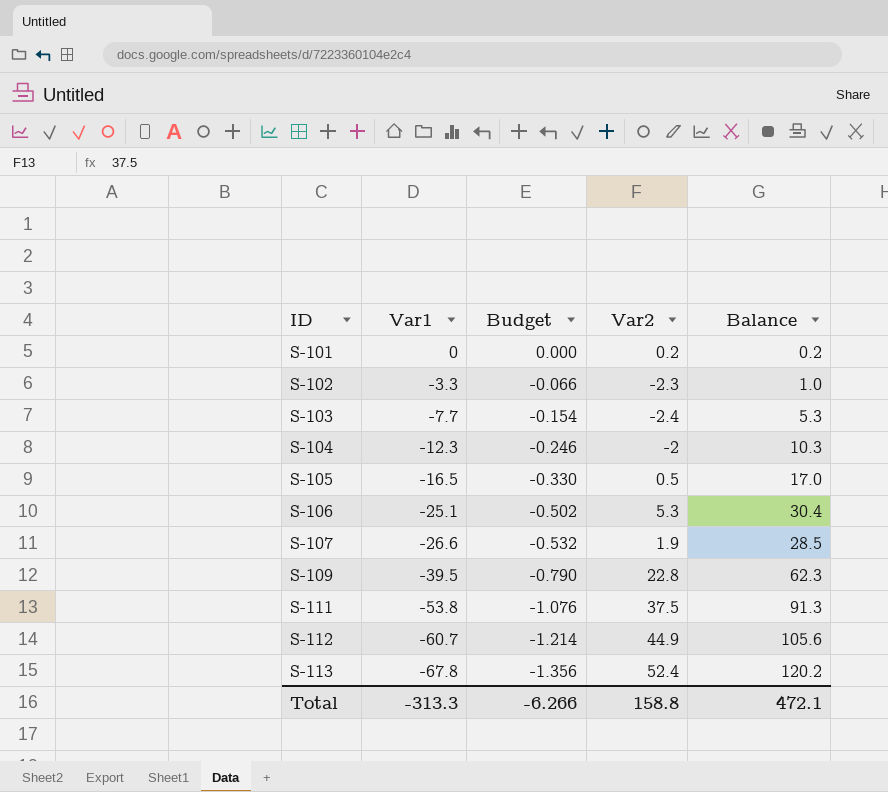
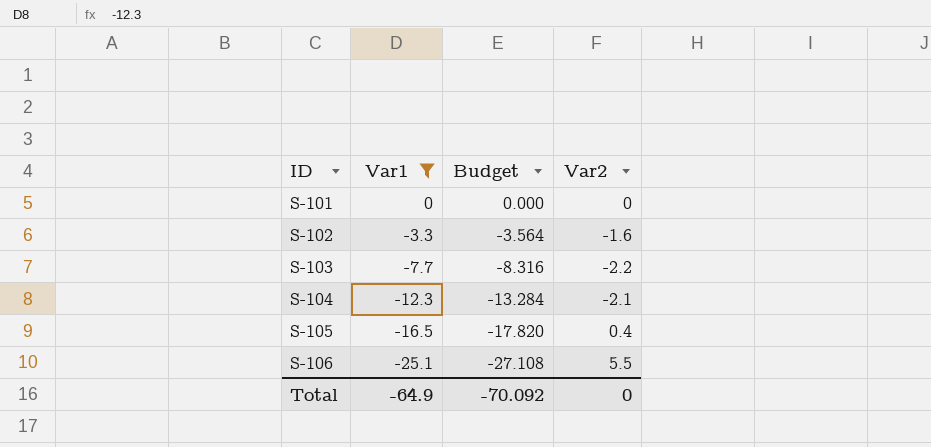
filter: none -> Var1 >= -25.1
column Balance | formula: [Var2] - [Var1] -> none
column Budget | formula: [Var1] * 0.02 -> [Var1] * 1.08
S-101 | Var2: 0.2 -> 0
S-102 | Var2: -2.3 -> -1.6
S-103 | Var2: -2.4 -> -2.2
S-104 | Var2: -2 -> -2.1
S-105 | Var2: 0.5 -> 0.4
S-106 | Var2: 5.3 -> 5.5
Total | Var1: -313.3 -> -64.9
Total | Budget: -6.266 -> -70.092
Total | Var2: 158.8 -> 0

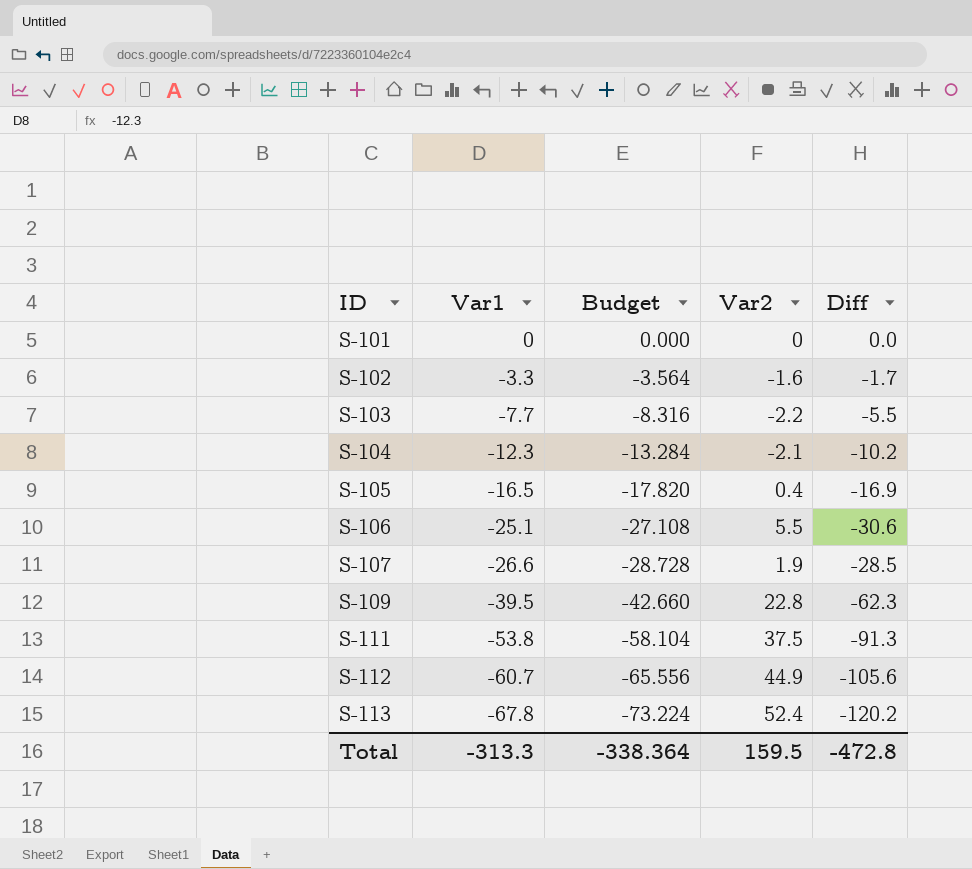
filter: Var1 >= -25.1 -> none
column Diff | formula: none -> [Var1] - [Var2]
Total | Var1: -64.9 -> -313.3
Total | Budget: -70.092 -> -338.364
Total | Var2: 0 -> 159.5

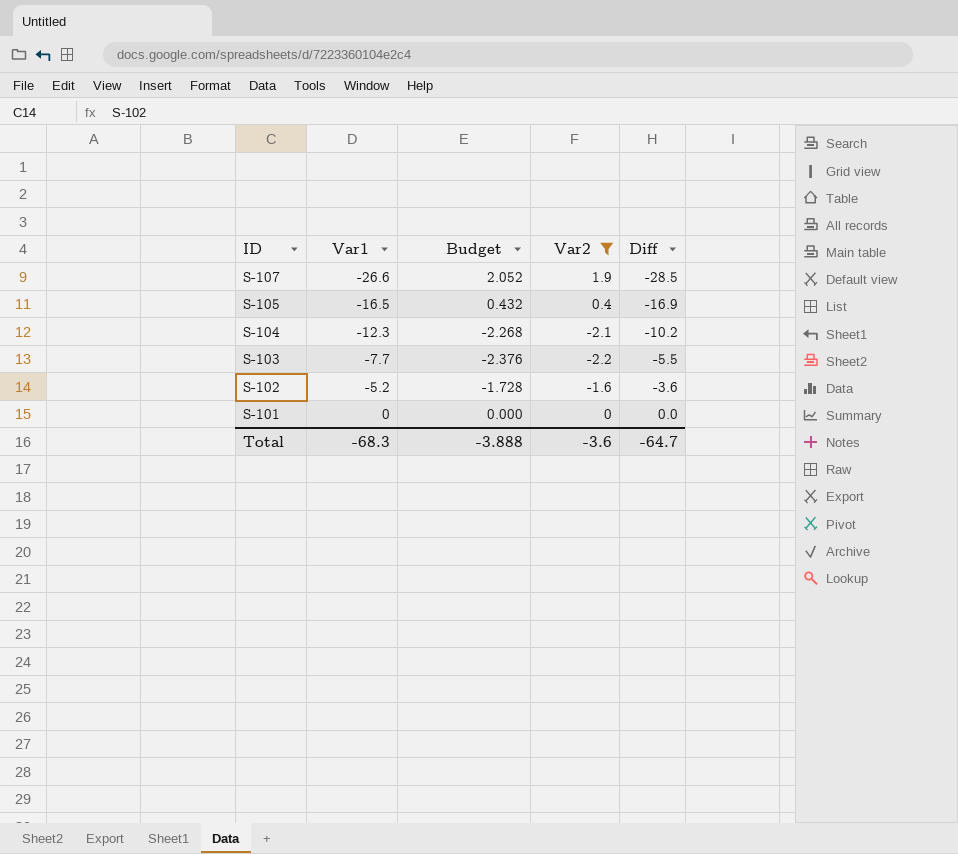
filter: none -> Var2 <= 1.9
row order: ID ascending -> ID descending
column Budget | formula: [Var1] * 1.08 -> [Var2] * 1.08
S-102 | Var1: -3.3 -> -5.2
S-102 | Diff: -1.7 -> -3.6
Total | Var1: -313.3 -> -68.3
Total | Budget: -338.364 -> -3.888
Total | Var2: 159.5 -> -3.6
Total | Diff: -472.8 -> -64.7

